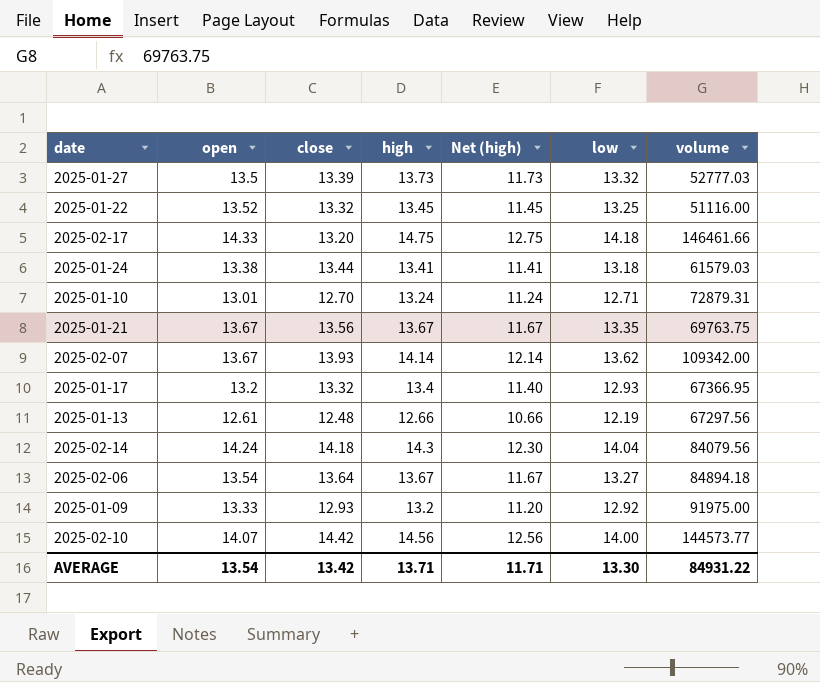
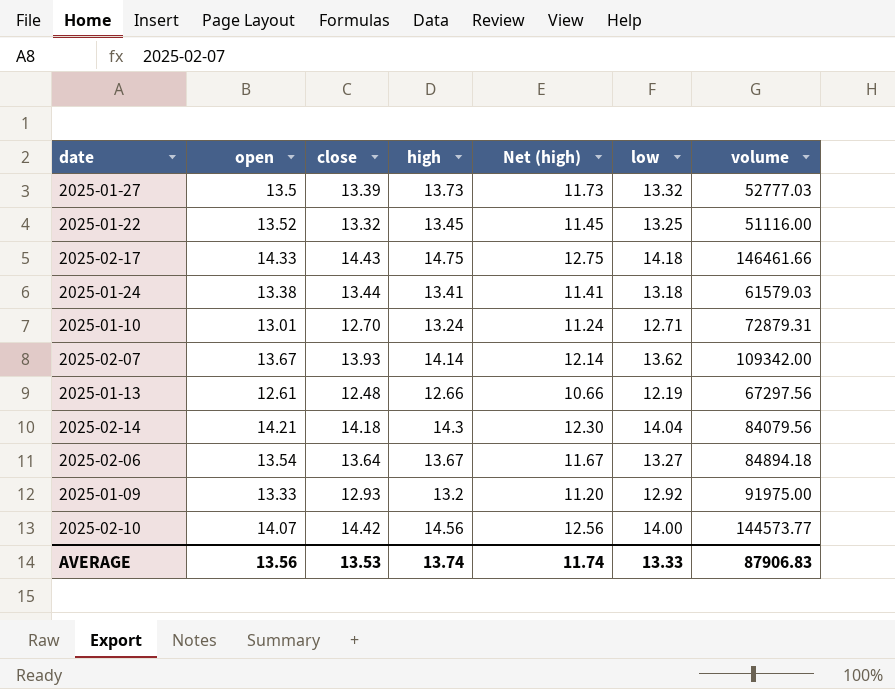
row 2025-01-21: 13.67 | 13.56 | 13.67 | 11.67 | 13.35 | 69763.75 -> none
row 2025-01-17: 13.2 | 13.32 | 13.4 | 11.40 | 12.93 | 67366.95 -> none
2025-02-17 | close: 13.20 -> 14.43
2025-02-14 | open: 14.24 -> 14.21
AVERAGE | open: 13.54 -> 13.56
AVERAGE | close: 13.42 -> 13.53
AVERAGE | high: 13.71 -> 13.74
AVERAGE | Net (high): 11.71 -> 11.74
AVERAGE | low: 13.30 -> 13.33
AVERAGE | volume: 84931.22 -> 87906.83

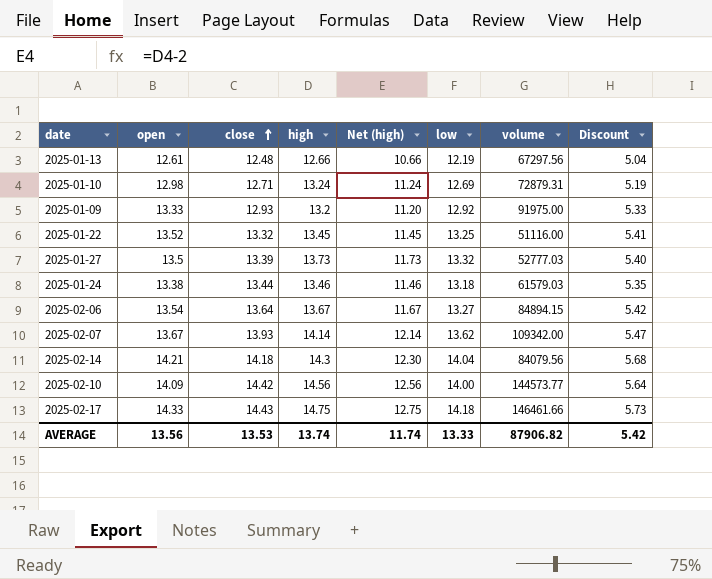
row order: none -> close ascending
column Discount | formula: none -> [open] * 0.4
2025-01-10 | open: 13.01 -> 12.98
2025-01-10 | close: 12.70 -> 12.71
2025-01-10 | low: 12.71 -> 12.69
2025-01-24 | high: 13.41 -> 13.46
2025-01-24 | Net (high): 11.41 -> 11.46
2025-02-06 | volume: 84894.18 -> 84894.15
2025-02-10 | open: 14.07 -> 14.09
AVERAGE | volume: 87906.83 -> 87906.82

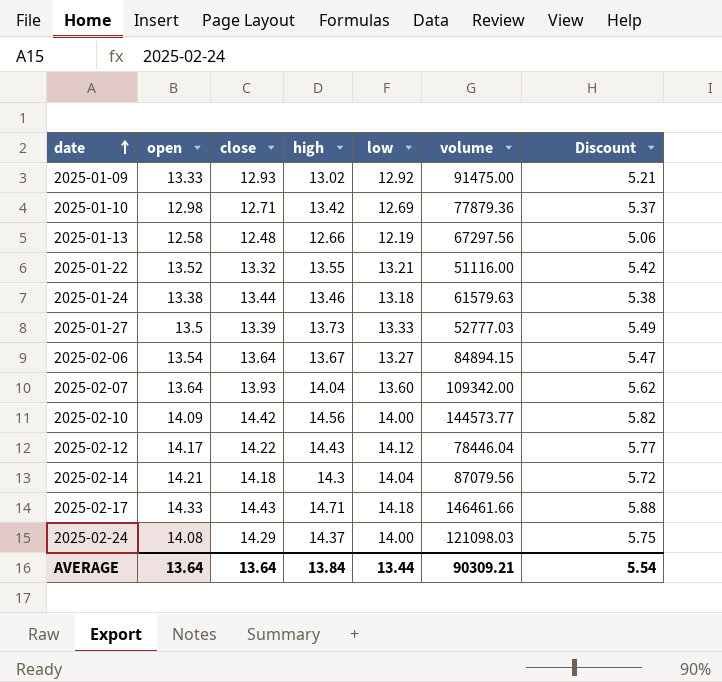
row order: close ascending -> date ascending
column Net (high) | formula: [high] - 2 -> none
column Discount | formula: [open] * 0.4 -> [high] * 0.4
2025-01-09 | high: 13.2 -> 13.02
2025-01-09 | volume: 91975.00 -> 91475.00
2025-01-10 | high: 13.24 -> 13.42
2025-01-10 | volume: 72879.31 -> 77879.36
2025-01-13 | open: 12.61 -> 12.58
2025-01-22 | high: 13.45 -> 13.55
2025-01-22 | low: 13.25 -> 13.21
2025-01-24 | volume: 61579.03 -> 61579.63
2025-01-27 | low: 13.32 -> 13.33
2025-02-07 | open: 13.67 -> 13.64
2025-02-07 | high: 14.14 -> 14.04
2025-02-07 | low: 13.62 -> 13.60
row 2025-02-12: none -> 14.17 | 14.22 | 14.43 | 14.12 | 78446.04 | 5.77
2025-02-14 | volume: 84079.56 -> 87079.56
2025-02-17 | high: 14.75 -> 14.71
row 2025-02-24: none -> 14.08 | 14.29 | 14.37 | 14.00 | 121098.03 | 5.75
AVERAGE | open: 13.56 -> 13.64
AVERAGE | close: 13.53 -> 13.64
AVERAGE | high: 13.74 -> 13.84
AVERAGE | low: 13.33 -> 13.44
AVERAGE | volume: 87906.82 -> 90309.21
AVERAGE | Discount: 5.42 -> 5.54

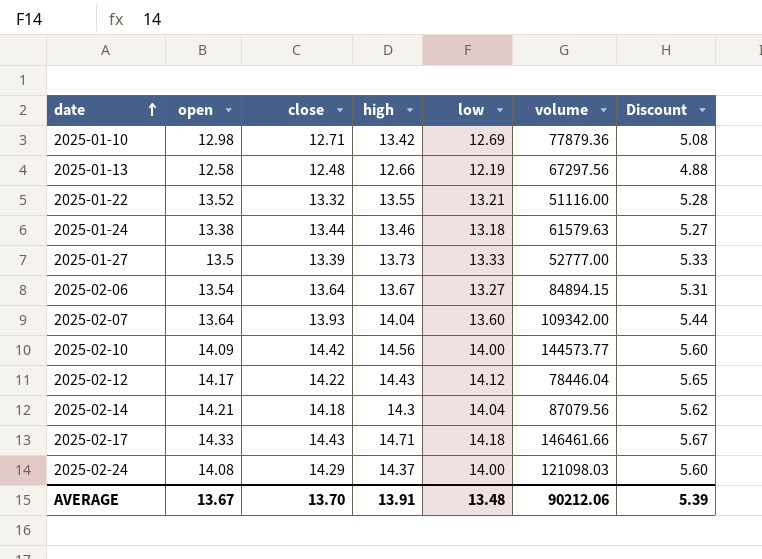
column Discount | formula: [high] * 0.4 -> [low] * 0.4
row 2025-01-09: 13.33 | 12.93 | 13.02 | 12.92 | 91475.00 | 5.21 -> none
2025-01-27 | volume: 52777.03 -> 52777.00
AVERAGE | open: 13.64 -> 13.67
AVERAGE | close: 13.64 -> 13.70
AVERAGE | high: 13.84 -> 13.91
AVERAGE | low: 13.44 -> 13.48
AVERAGE | volume: 90309.21 -> 90212.06
AVERAGE | Discount: 5.54 -> 5.39

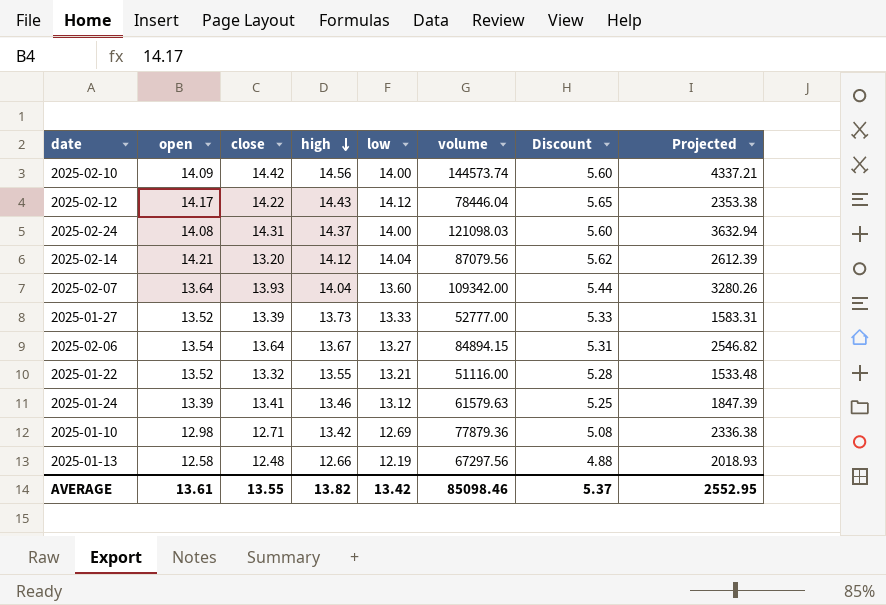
row order: date ascending -> high descending
column Projected | formula: none -> [volume] * 0.03
row 2025-02-17: 14.33 | 14.43 | 14.71 | 14.18 | 146461.66 | 5.67 -> none
2025-02-10 | volume: 144573.77 -> 144573.74
2025-02-24 | close: 14.29 -> 14.31
2025-02-14 | close: 14.18 -> 13.20
2025-02-14 | high: 14.3 -> 14.12
2025-01-27 | open: 13.5 -> 13.52
2025-01-24 | open: 13.38 -> 13.39
2025-01-24 | close: 13.44 -> 13.41
2025-01-24 | low: 13.18 -> 13.12
2025-01-24 | Discount: 5.27 -> 5.25
AVERAGE | open: 13.67 -> 13.61
AVERAGE | close: 13.70 -> 13.55
AVERAGE | high: 13.91 -> 13.82
AVERAGE | low: 13.48 -> 13.42
AVERAGE | volume: 90212.06 -> 85098.46
AVERAGE | Discount: 5.39 -> 5.37

